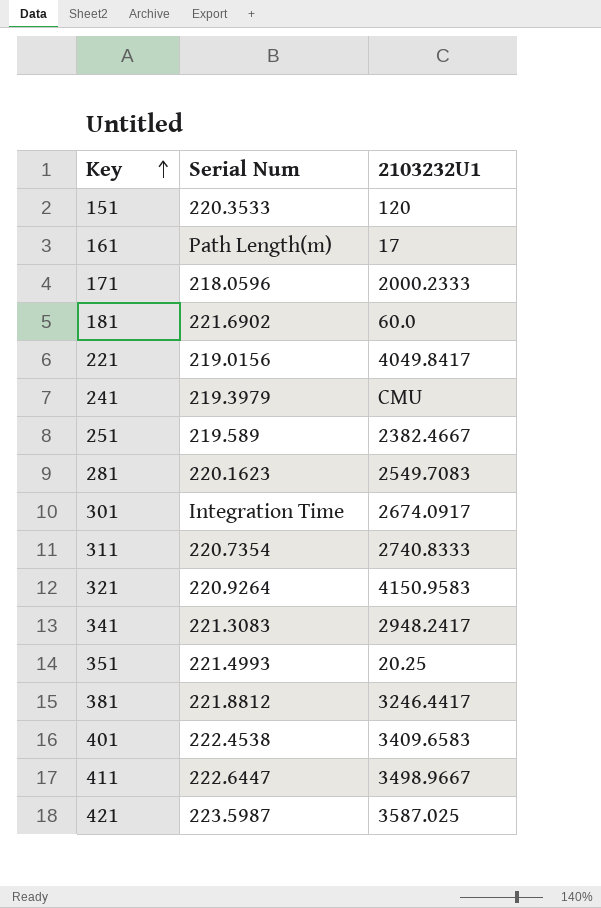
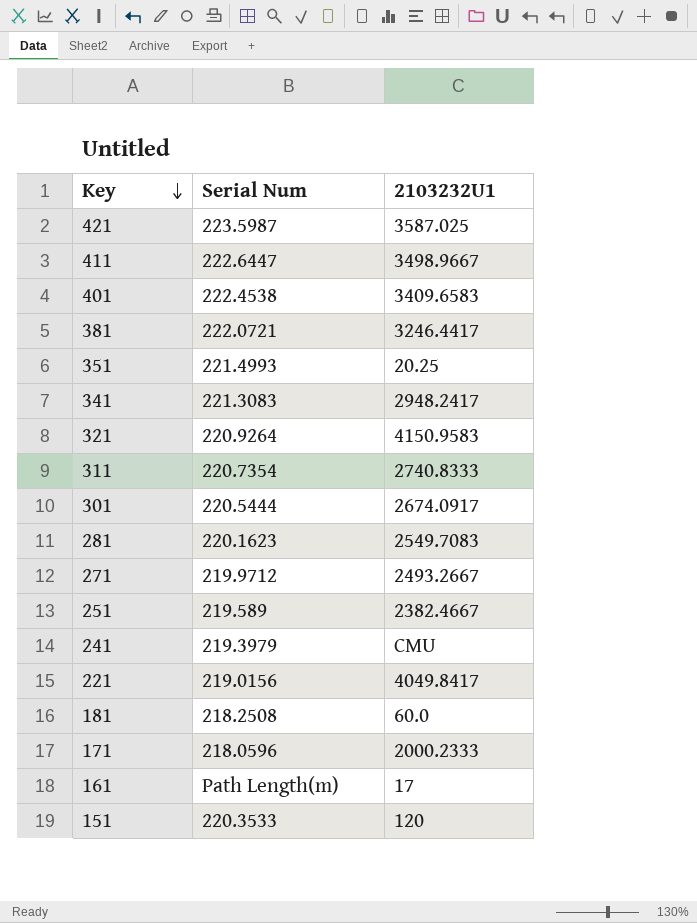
row order: Key ascending -> Key descending
381 | Serial Num: 221.8812 -> 222.0721
301 | Serial Num: Integration Time -> 220.5444
row 271: none -> 219.9712 | 2493.2667
181 | Serial Num: 221.6902 -> 218.2508

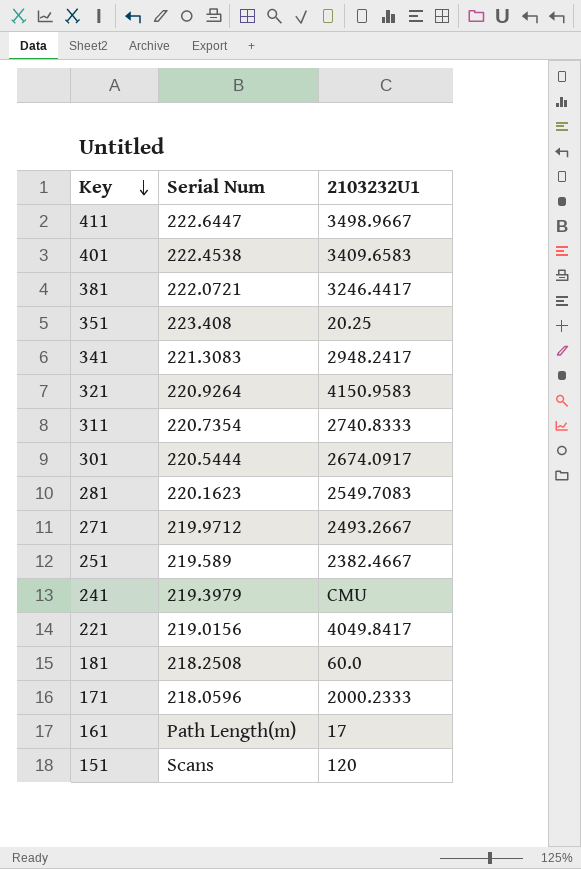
row 421: 223.5987 | 3587.025 -> none
351 | Serial Num: 221.4993 -> 223.408
151 | Serial Num: 220.3533 -> Scans

